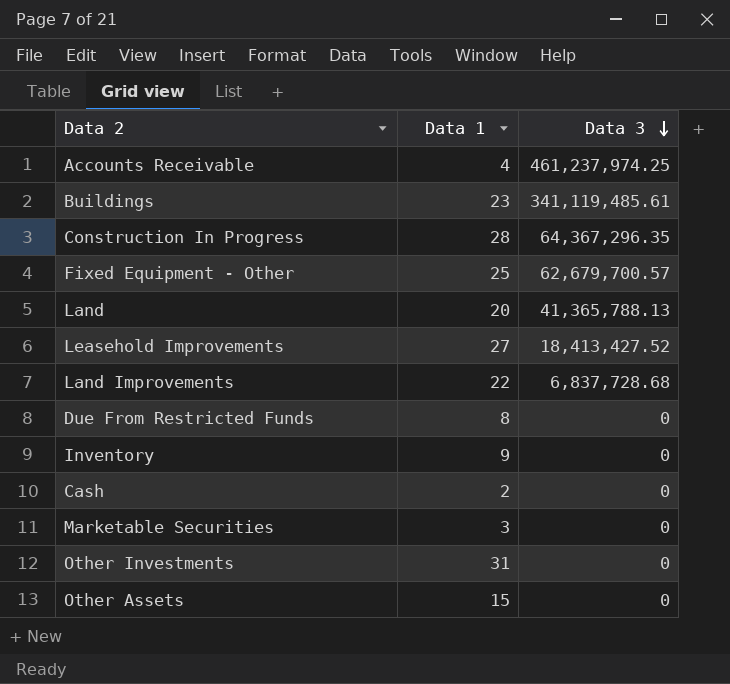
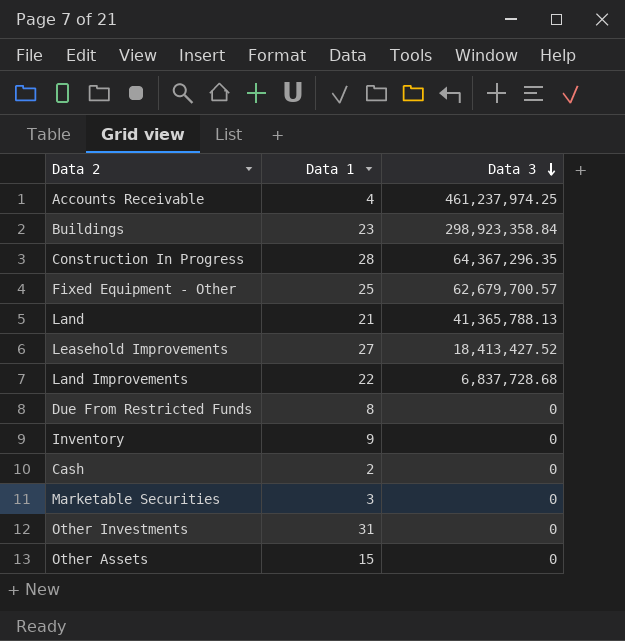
Buildings | Data 3: 341,119,485.61 -> 298,923,358.84
Land | Data 1: 20 -> 21

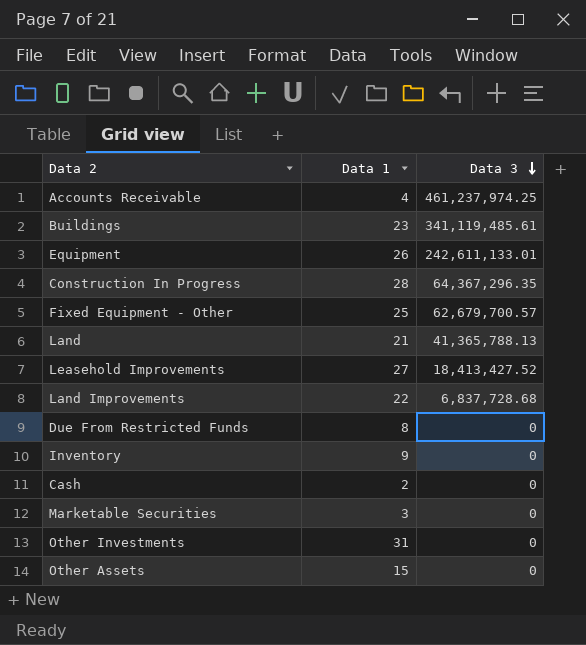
Buildings | Data 3: 298,923,358.84 -> 341,119,485.61
row Equipment: none -> 26 | 242,611,133.01

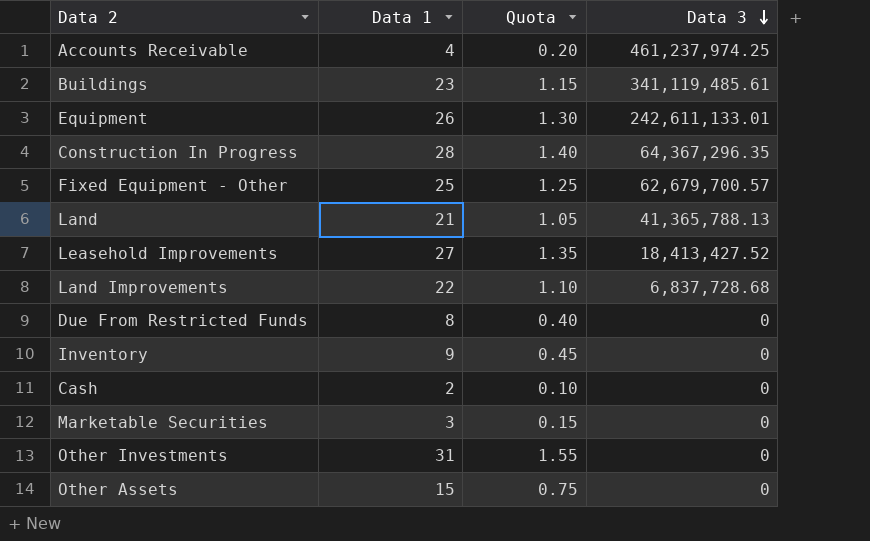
column Quota | formula: none -> [Data 1] * 0.05

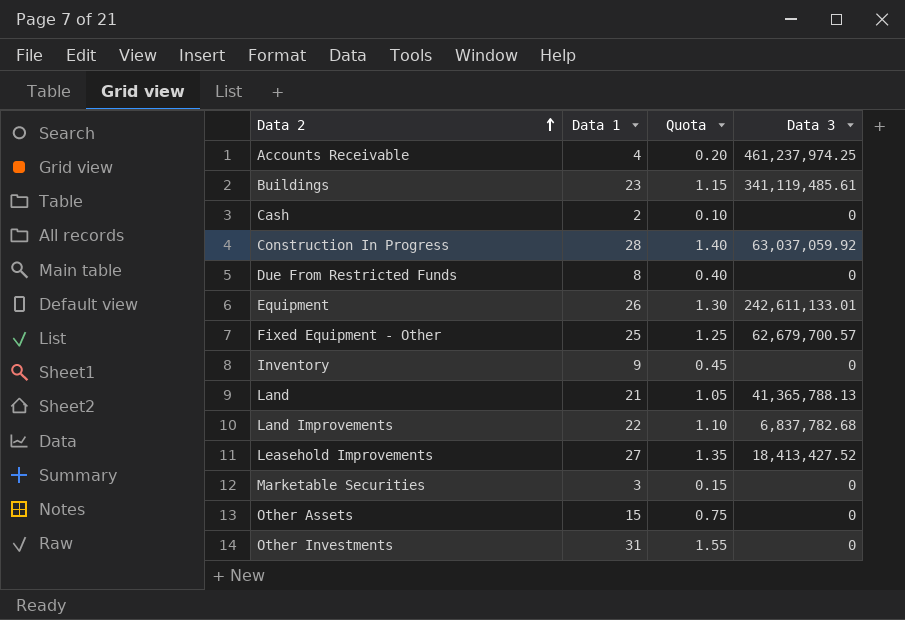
row order: Data 3 descending -> Data 2 ascending
Construction In Progress | Data 3: 64,367,296.35 -> 63,037,059.92
Land Improvements | Data 3: 6,837,728.68 -> 6,837,782.68

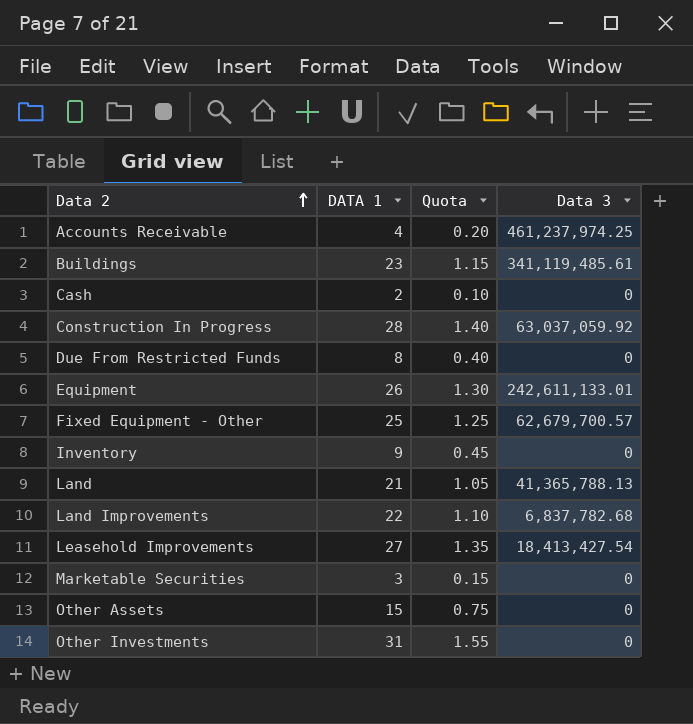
column name: Data 1 -> DATA 1
Leasehold Improvements | Data 3: 18,413,427.52 -> 18,413,427.54

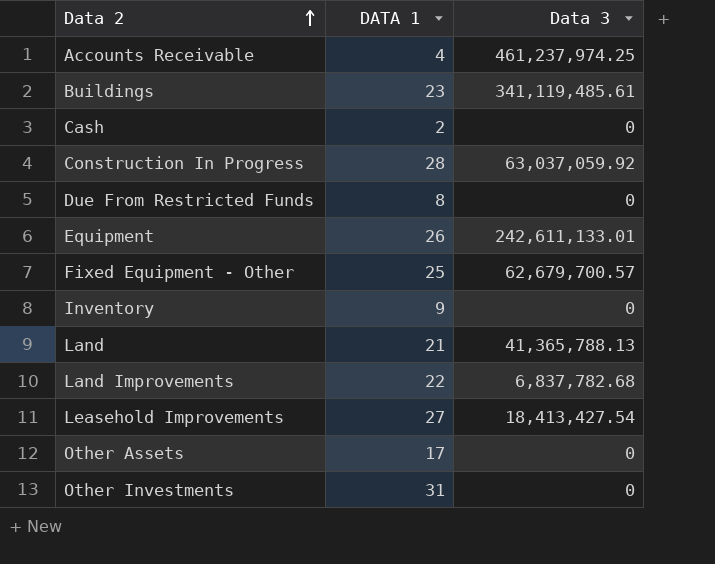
column Quota | formula: [DATA 1] * 0.05 -> none
row Marketable Securities: 3 | 0.15 | 0 -> none
Other Assets | DATA 1: 15 -> 17

